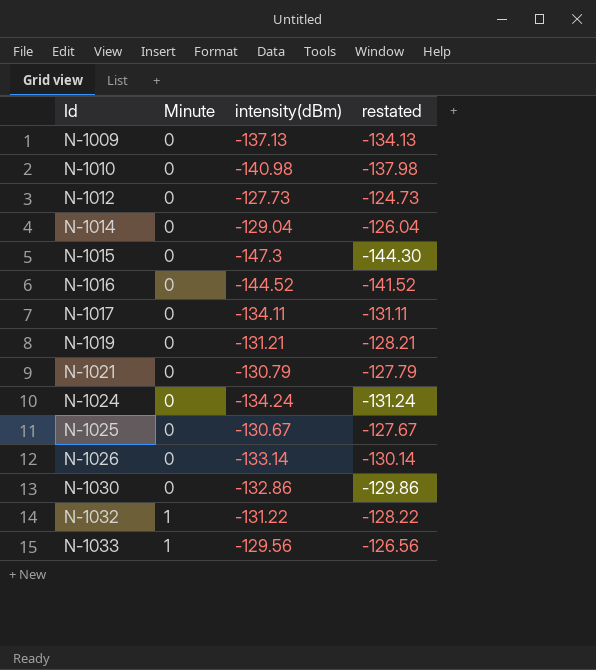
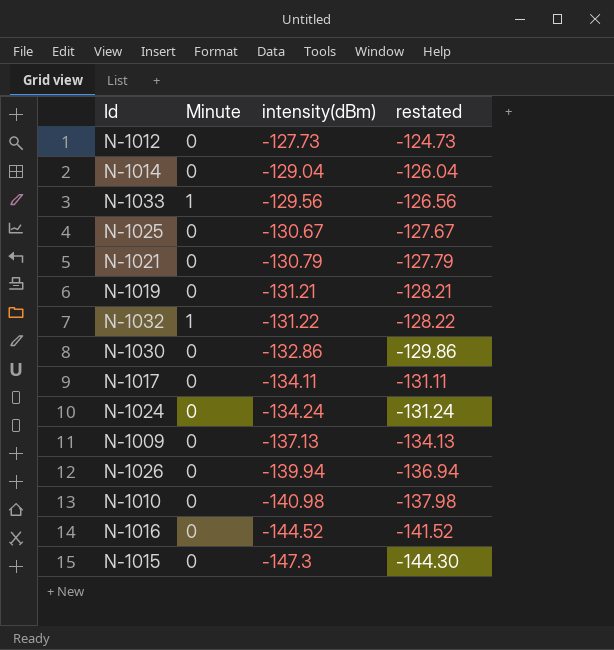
row order: Id ascending -> intensity(dBm) descending
N-1026 | intensity(dBm): -133.14 -> -139.94
N-1026 | restated: -130.14 -> -136.94

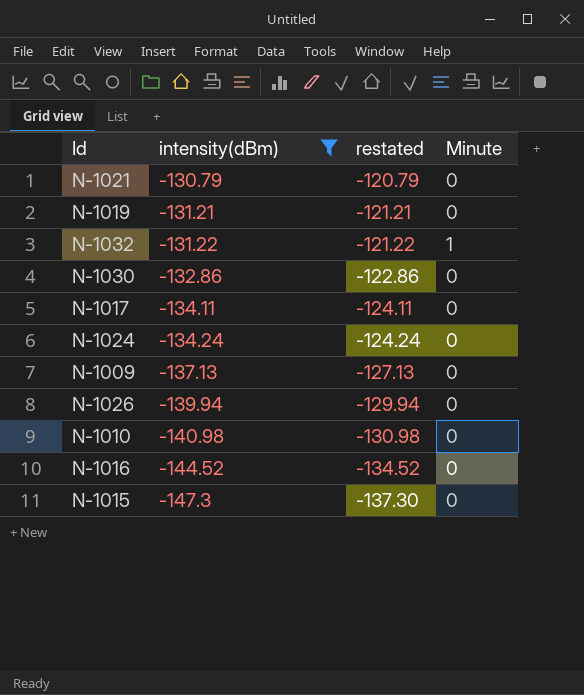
filter: none -> intensity(dBm) <= -130.79
column restated | formula: [intensity(dBm)] + 3 -> [intensity(dBm)] + 10
column Minute | position: 2 -> 4

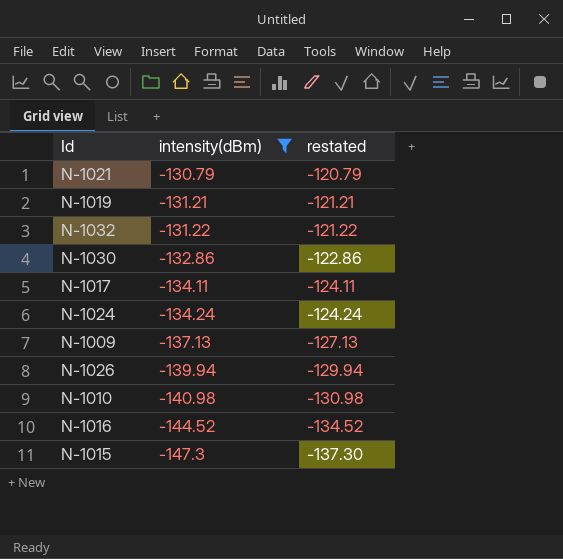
column Minute | position: 4 -> none

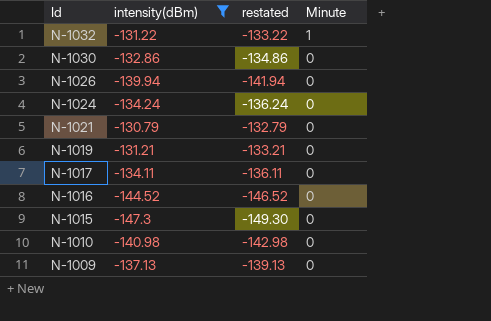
row order: intensity(dBm) descending -> Id descending
column restated | formula: [intensity(dBm)] + 10 -> [intensity(dBm)] - 2
column Minute | position: none -> 4

